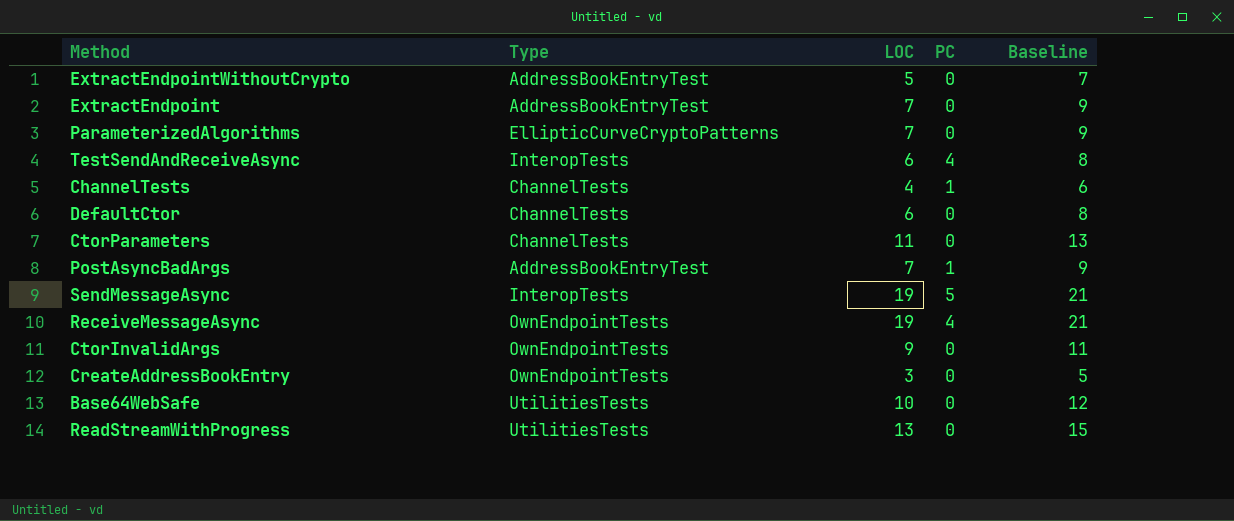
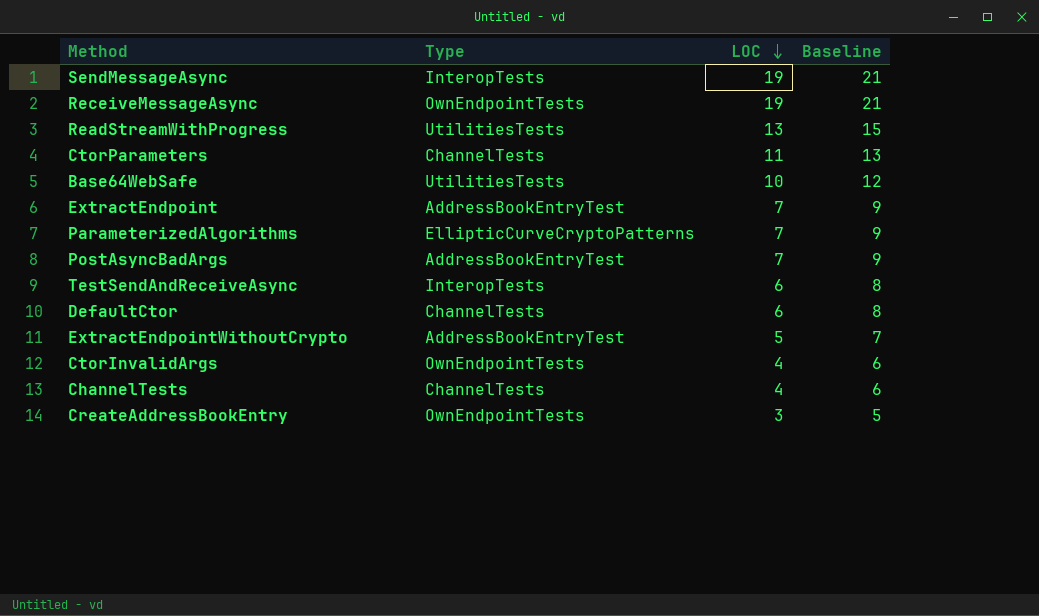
row order: none -> LOC descending
column PC | position: 4 -> none
CtorInvalidArgs | LOC: 9 -> 4
CtorInvalidArgs | Baseline: 11 -> 6

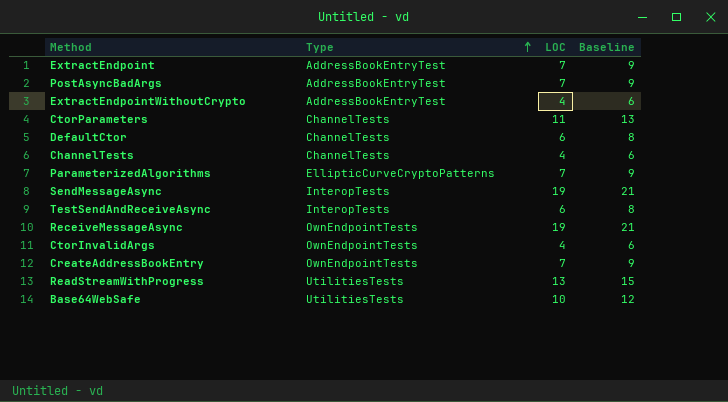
row order: LOC descending -> Type ascending
ExtractEndpointWithoutCrypto | LOC: 5 -> 4
ExtractEndpointWithoutCrypto | Baseline: 7 -> 6
CreateAddressBookEntry | LOC: 3 -> 7
CreateAddressBookEntry | Baseline: 5 -> 9

